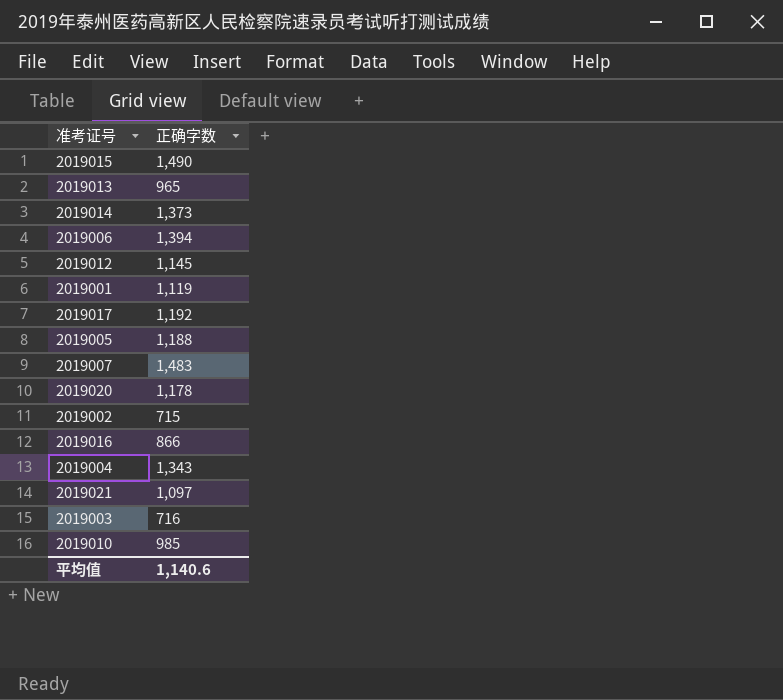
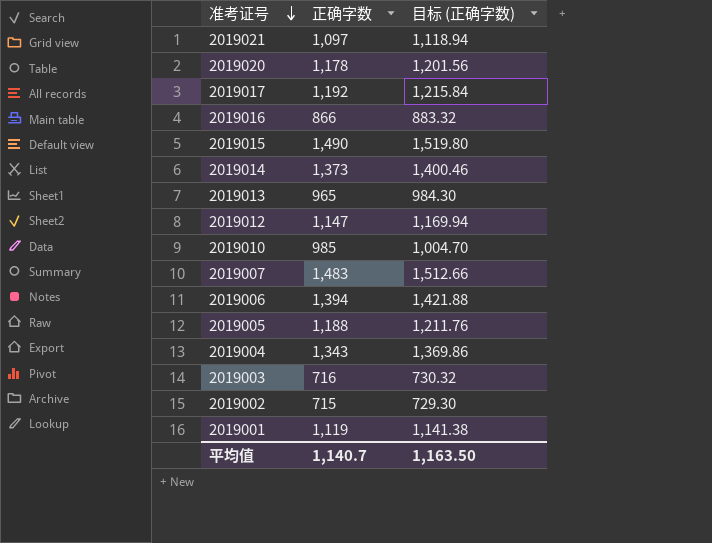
row order: none -> 准考证号 descending
column 目标 (正确字数) | formula: none -> [正确字数] * 1.02
2019012 | 正确字数: 1,145 -> 1,147
平均值 | 正确字数: 1,140.6 -> 1,140.7

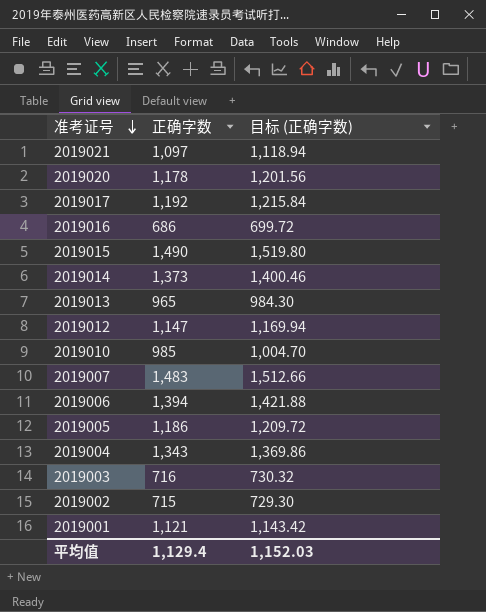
2019016 | 正确字数: 866 -> 686
2019016 | 目标 (正确字数): 883.32 -> 699.72
2019005 | 正确字数: 1,188 -> 1,186
2019005 | 目标 (正确字数): 1,211.76 -> 1,209.72
2019001 | 正确字数: 1,119 -> 1,121
2019001 | 目标 (正确字数): 1,141.38 -> 1,143.42
平均值 | 正确字数: 1,140.7 -> 1,129.4
平均值 | 目标 (正确字数): 1,163.50 -> 1,152.03

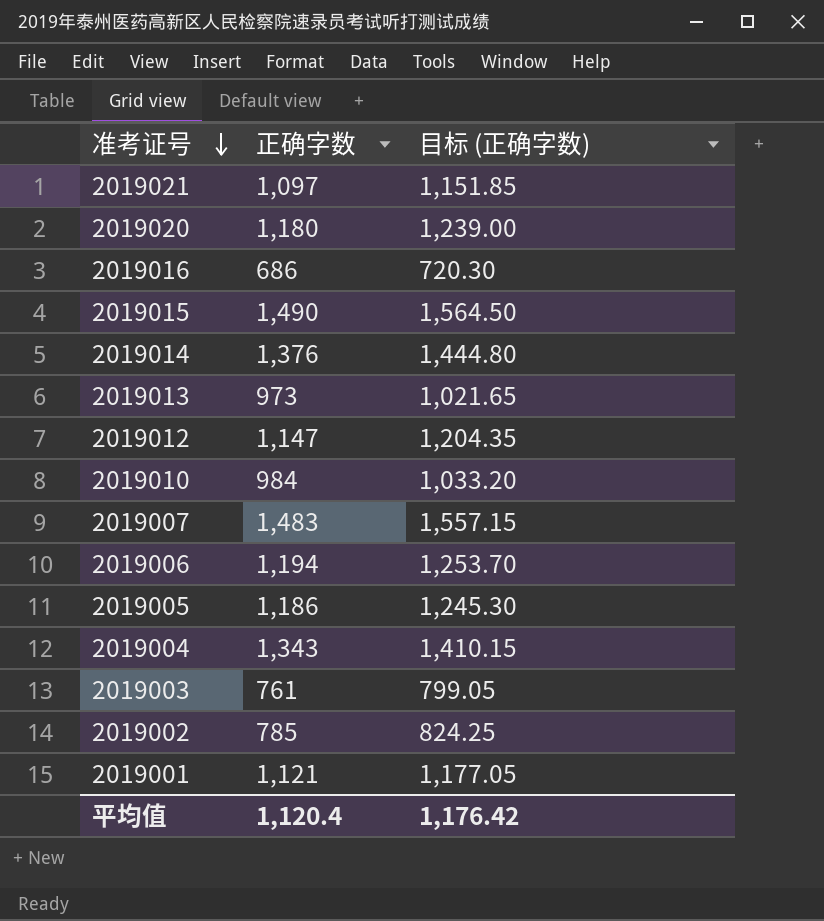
column 目标 (正确字数) | formula: [正确字数] * 1.02 -> [正确字数] * 1.05
row 2019017: 1,192 | 1,215.84 -> none
2019020 | 正确字数: 1,178 -> 1,180
2019014 | 正确字数: 1,373 -> 1,376
2019013 | 正确字数: 965 -> 973
2019010 | 正确字数: 985 -> 984
2019006 | 正确字数: 1,394 -> 1,194
2019003 | 正确字数: 716 -> 761
2019002 | 正确字数: 715 -> 785
平均值 | 正确字数: 1,129.4 -> 1,120.4
平均值 | 目标 (正确字数): 1,152.03 -> 1,176.42

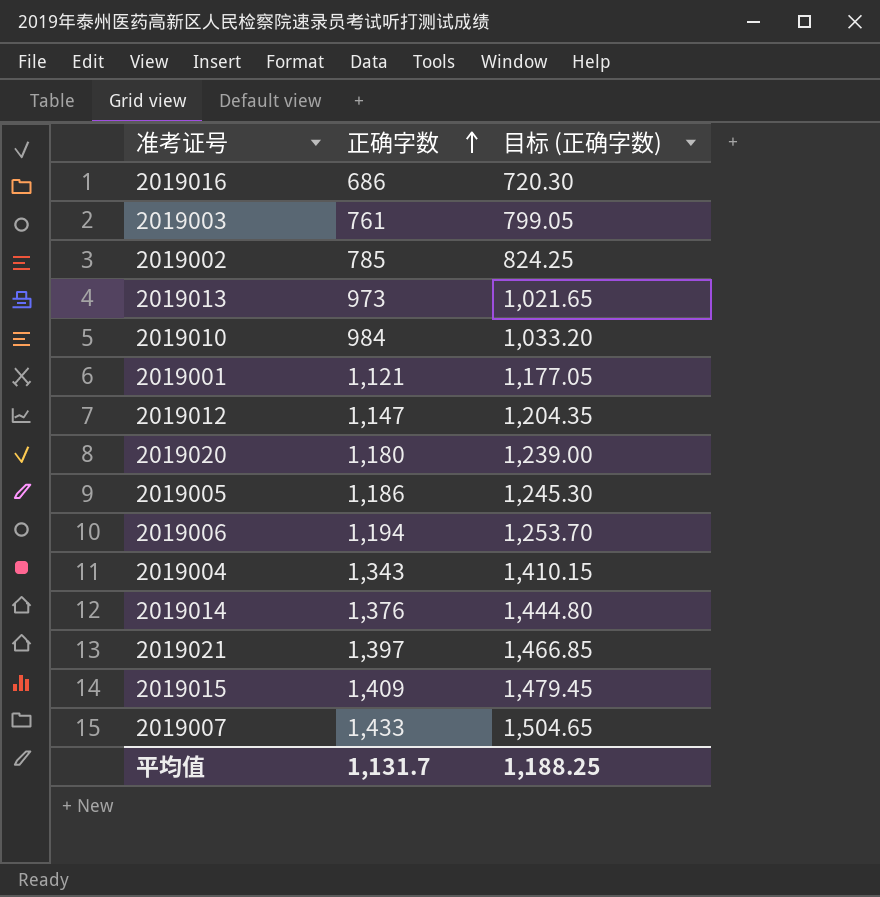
row order: 准考证号 descending -> 正确字数 ascending
2019021 | 正确字数: 1,097 -> 1,397
2019021 | 目标 (正确字数): 1,151.85 -> 1,466.85
2019015 | 正确字数: 1,490 -> 1,409
2019015 | 目标 (正确字数): 1,564.50 -> 1,479.45
2019007 | 正确字数: 1,483 -> 1,433
2019007 | 目标 (正确字数): 1,557.15 -> 1,504.65
平均值 | 正确字数: 1,120.4 -> 1,131.7
平均值 | 目标 (正确字数): 1,176.42 -> 1,188.25

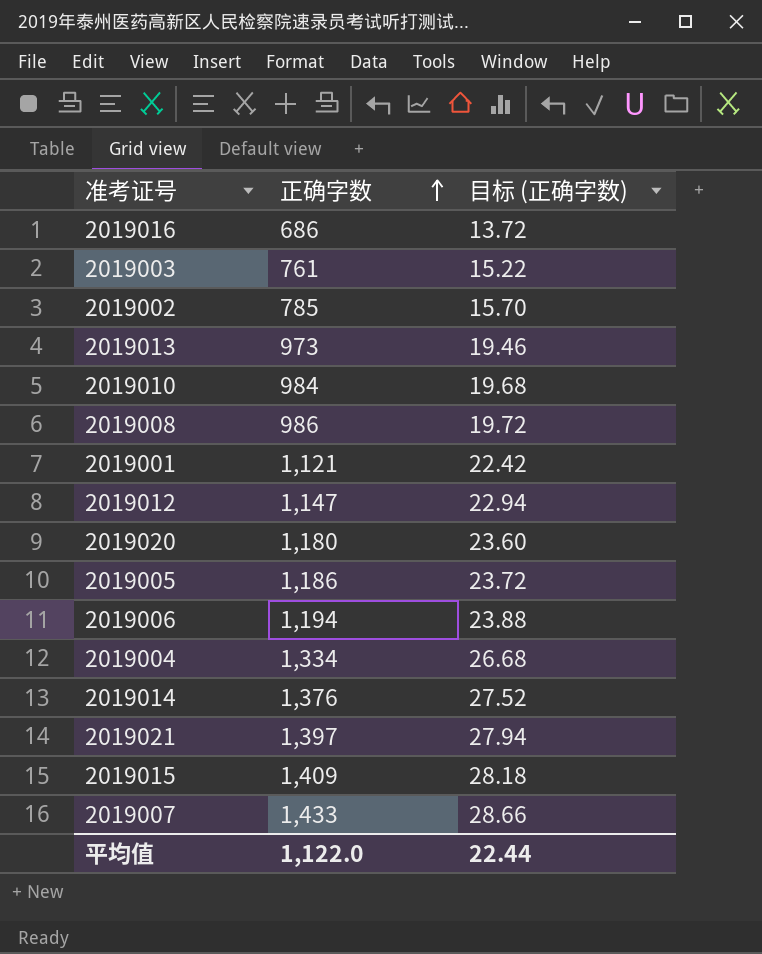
column 目标 (正确字数) | formula: [正确字数] * 1.05 -> [正确字数] * 0.02
row 2019008: none -> 986 | 19.72
2019004 | 正确字数: 1,343 -> 1,334
平均值 | 正确字数: 1,131.7 -> 1,122.0
平均值 | 目标 (正确字数): 1,188.25 -> 22.44

